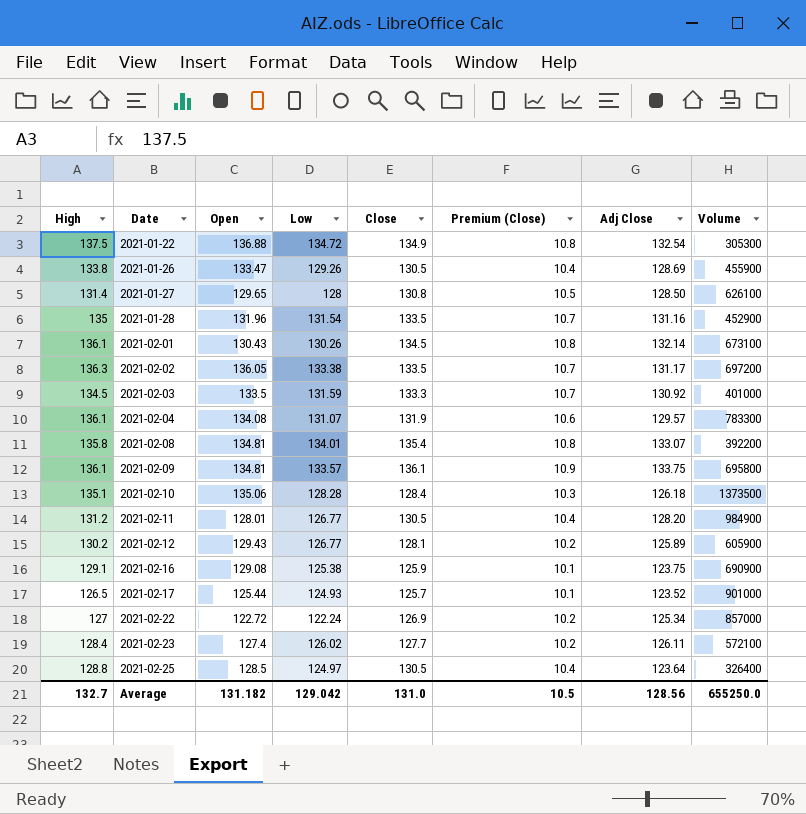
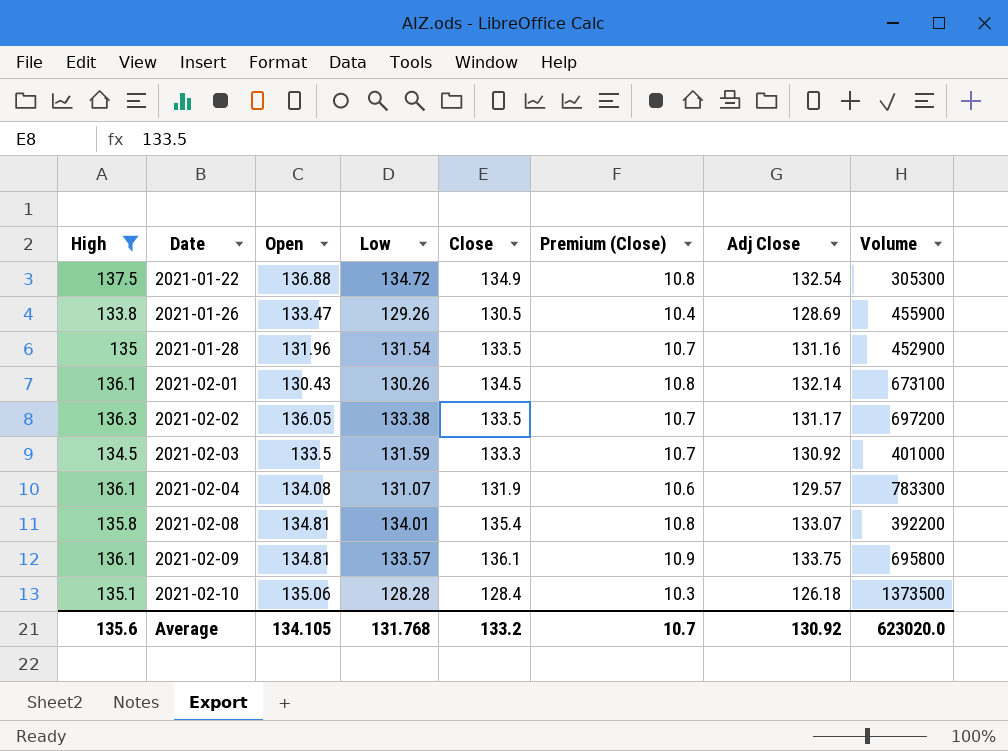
filter: none -> High >= 133.8
Average | High: 132.7 -> 135.6
Average | Open: 131.182 -> 134.105
Average | Low: 129.042 -> 131.768
Average | Close: 131.0 -> 133.2
Average | Premium (Close): 10.5 -> 10.7
Average | Adj Close: 128.56 -> 130.92
Average | Volume: 655250.0 -> 623020.0

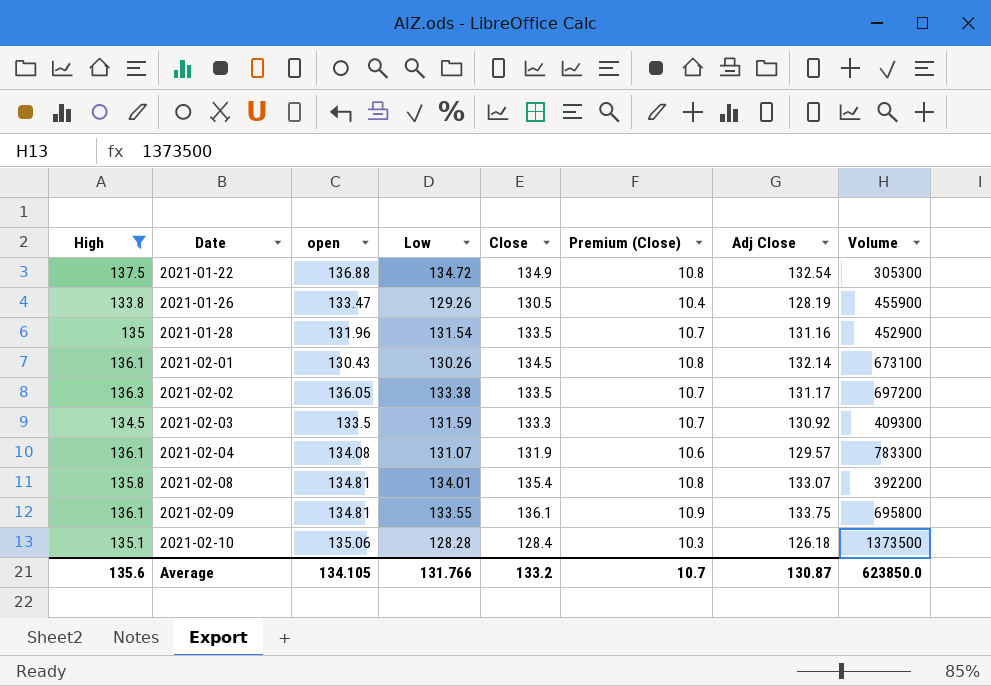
column name: Open -> open
2021-01-26 | Adj Close: 128.69 -> 128.19
2021-02-03 | Volume: 401000 -> 409300
2021-02-09 | Low: 133.57 -> 133.55
Average | Low: 131.768 -> 131.766
Average | Adj Close: 130.92 -> 130.87
Average | Volume: 623020.0 -> 623850.0

